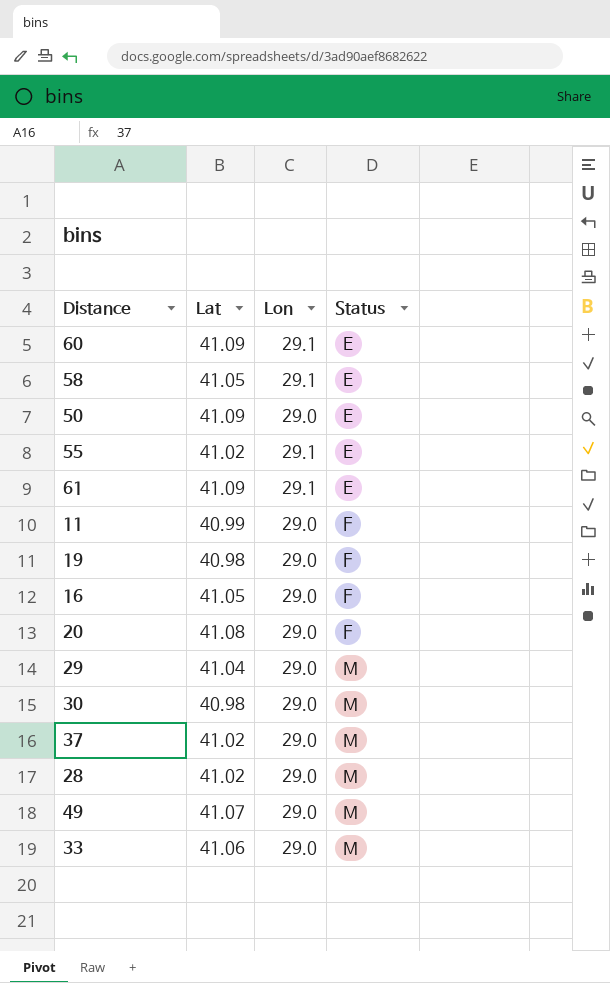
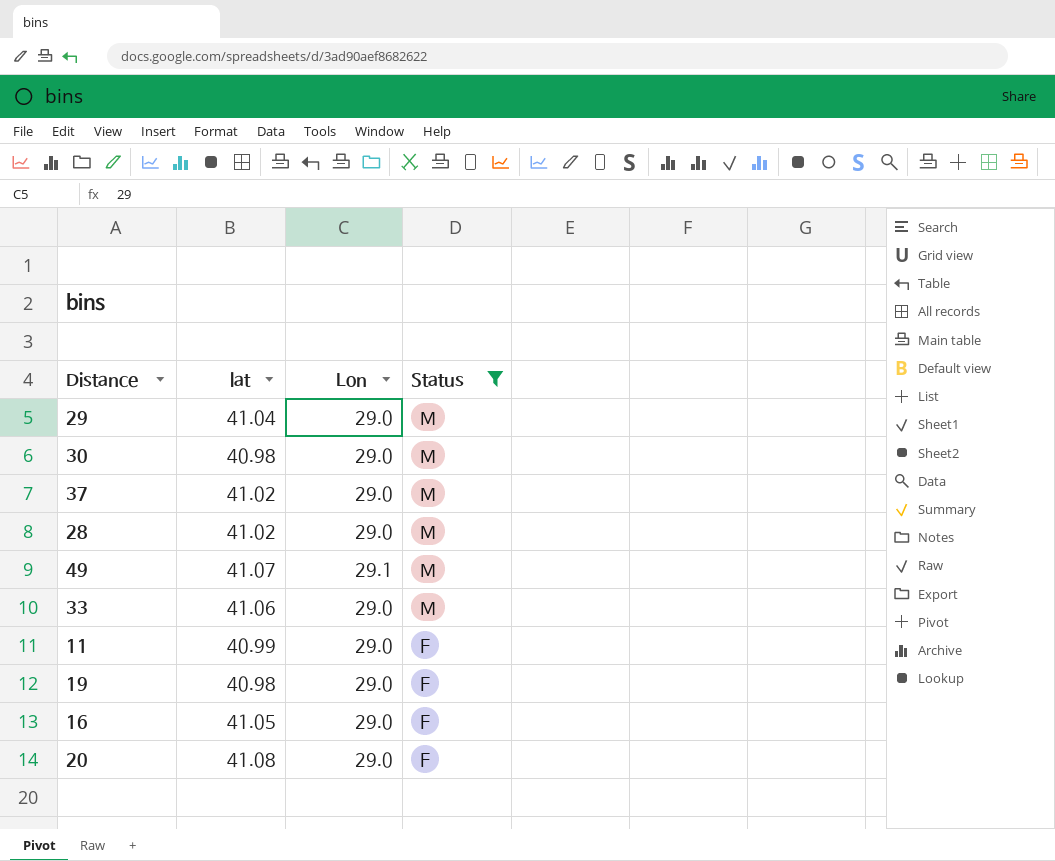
filter: none -> Status != E
row order: Status ascending -> Status descending
column name: Lat -> lat
49 | Lon: 29.0 -> 29.1

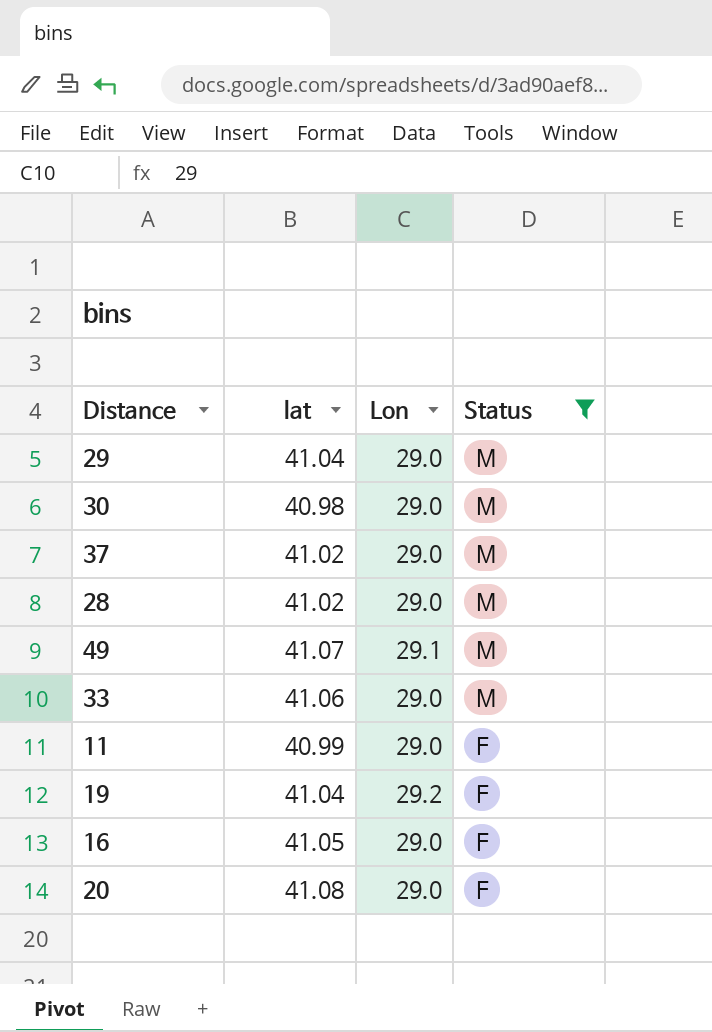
19 | lat: 40.98 -> 41.04
19 | Lon: 29.0 -> 29.2

